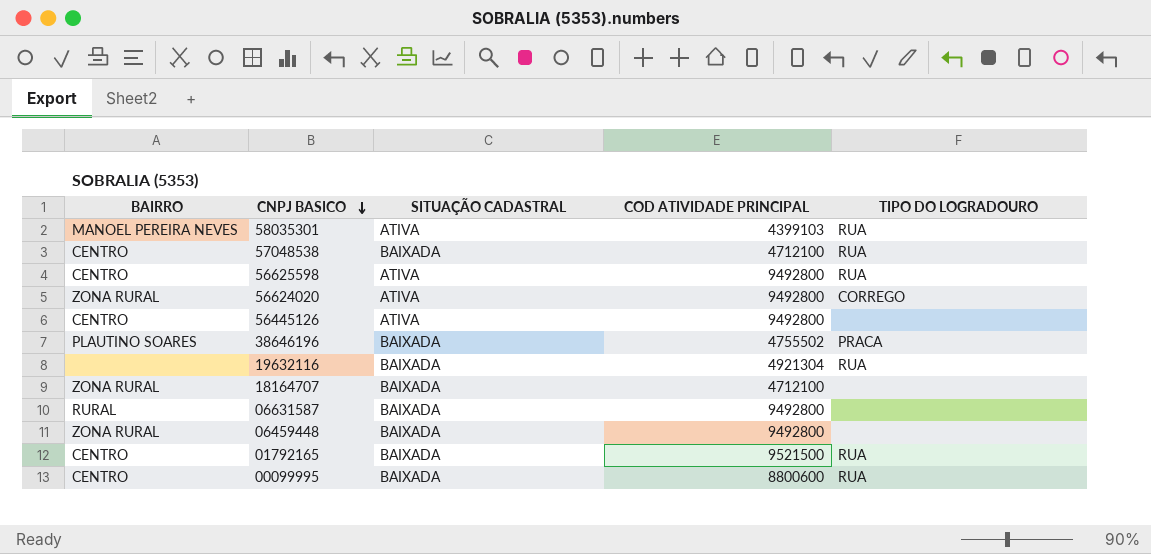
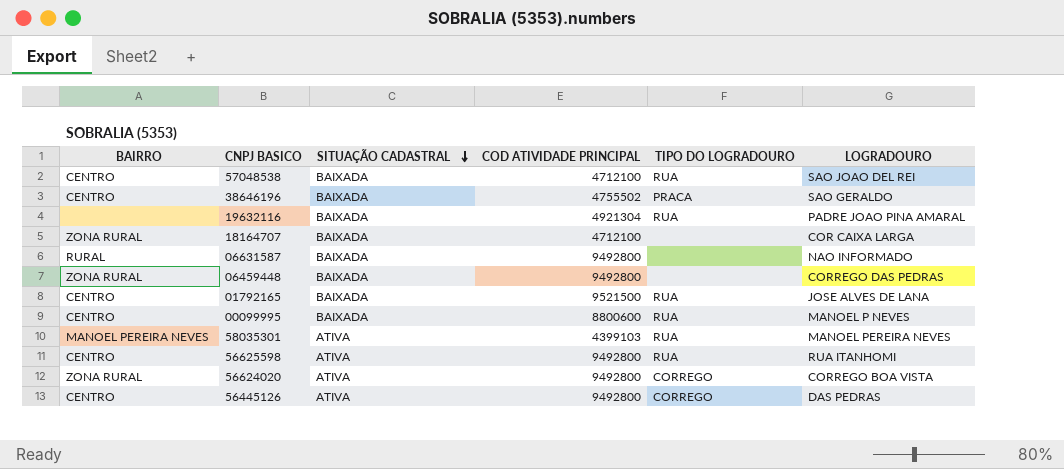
row order: CNPJ BASICO descending -> SITUAÇÃO CADASTRAL descending
column LOGRADOURO | position: none -> 6
38646196 | BAIRRO: PLAUTINO SOARES -> CENTRO
56445126 | TIPO DO LOGRADOURO: none -> CORREGO

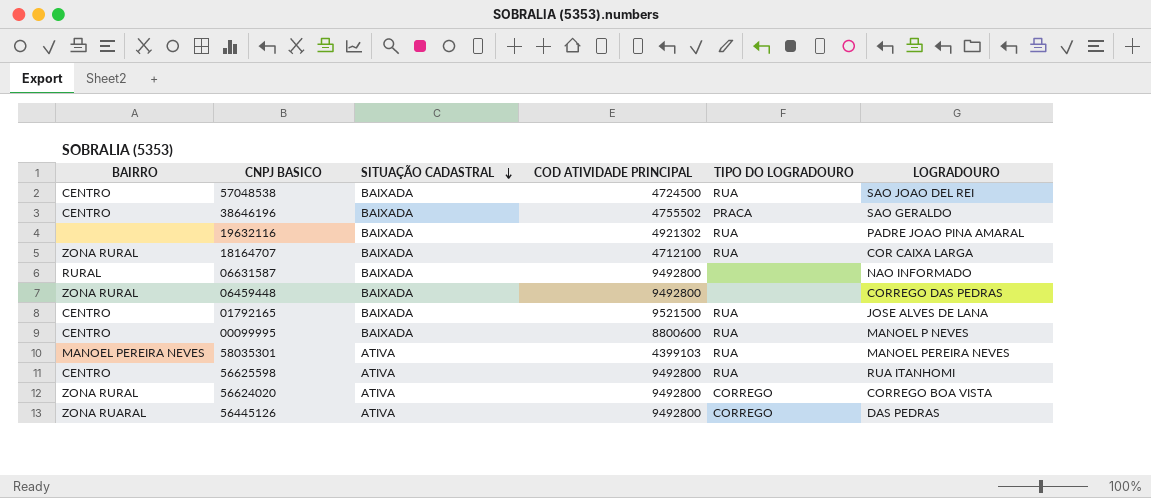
57048538 | COD ATIVIDADE PRINCIPAL: 4712100 -> 4724500
19632116 | COD ATIVIDADE PRINCIPAL: 4921304 -> 4921302
18164707 | TIPO DO LOGRADOURO: none -> RUA
56445126 | BAIRRO: CENTRO -> ZONA RUARAL

